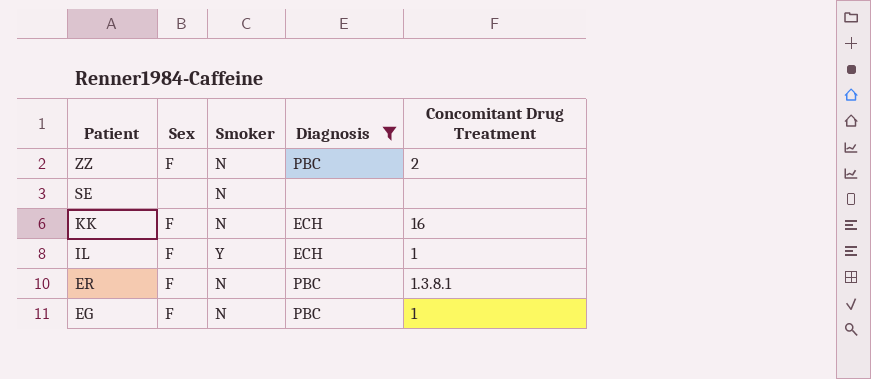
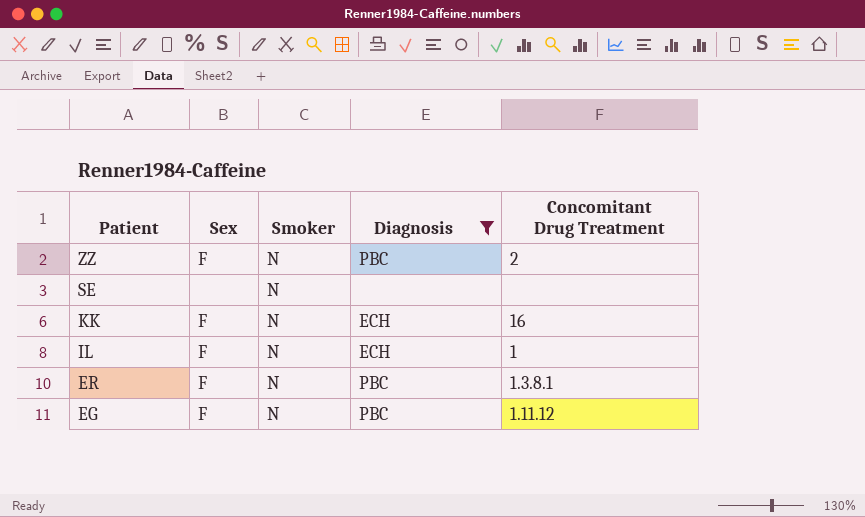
IL | Smoker: Y -> N
EG | Concomitant Drug Treatment: 1 -> 1.11.12

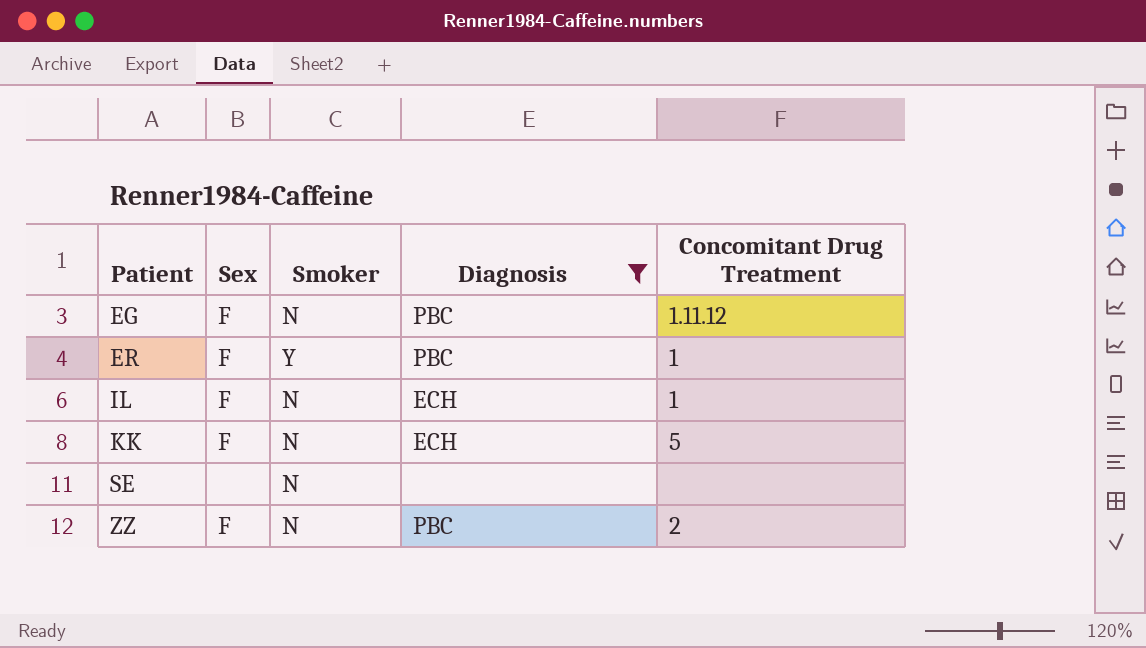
row order: Patient descending -> Patient ascending
ER | Smoker: N -> Y
ER | Concomitant Drug Treatment: 1.3.8.1 -> 1
KK | Concomitant Drug Treatment: 16 -> 5

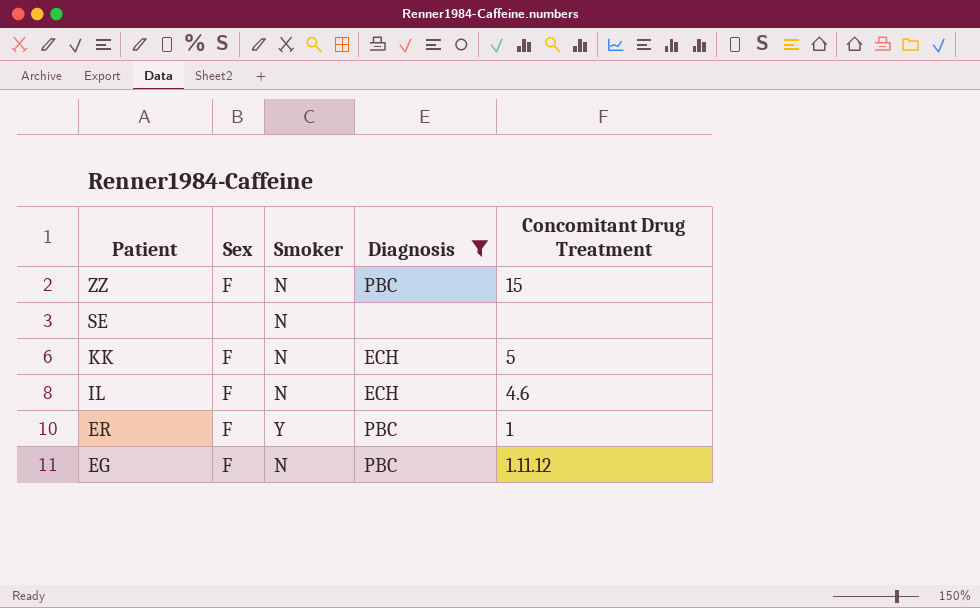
row order: Patient ascending -> Patient descending
ZZ | Concomitant Drug Treatment: 2 -> 15
IL | Concomitant Drug Treatment: 1 -> 4.6

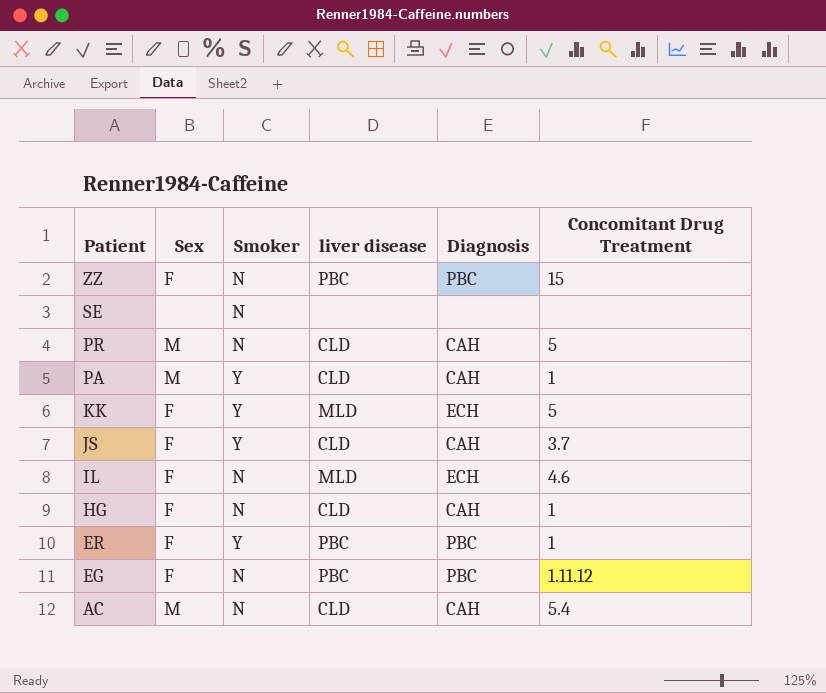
filter: Diagnosis != CAH -> none
column liver disease | position: none -> 4
KK | Smoker: N -> Y

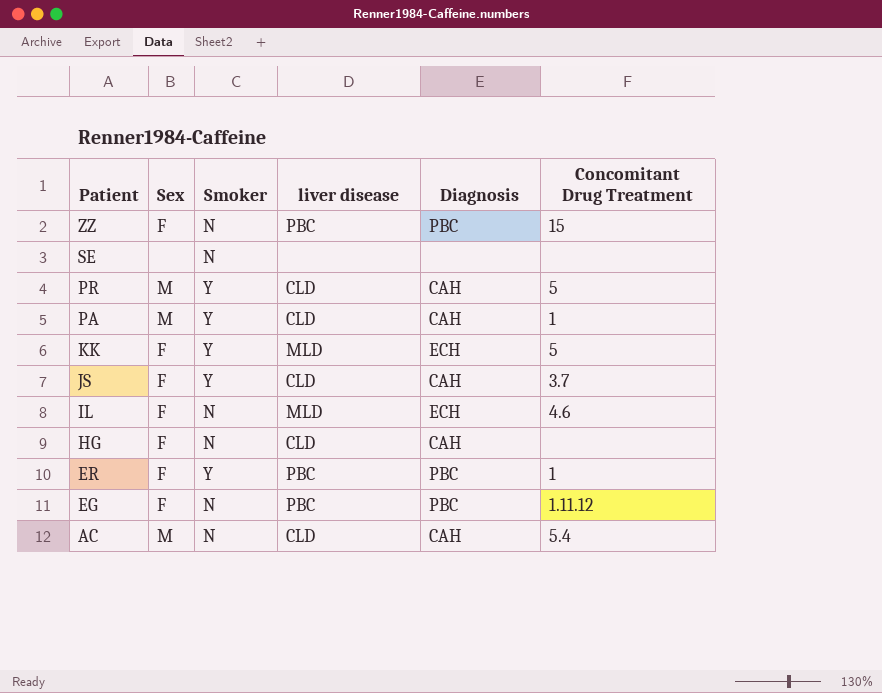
PR | Smoker: N -> Y
HG | Concomitant Drug Treatment: 1 -> none

